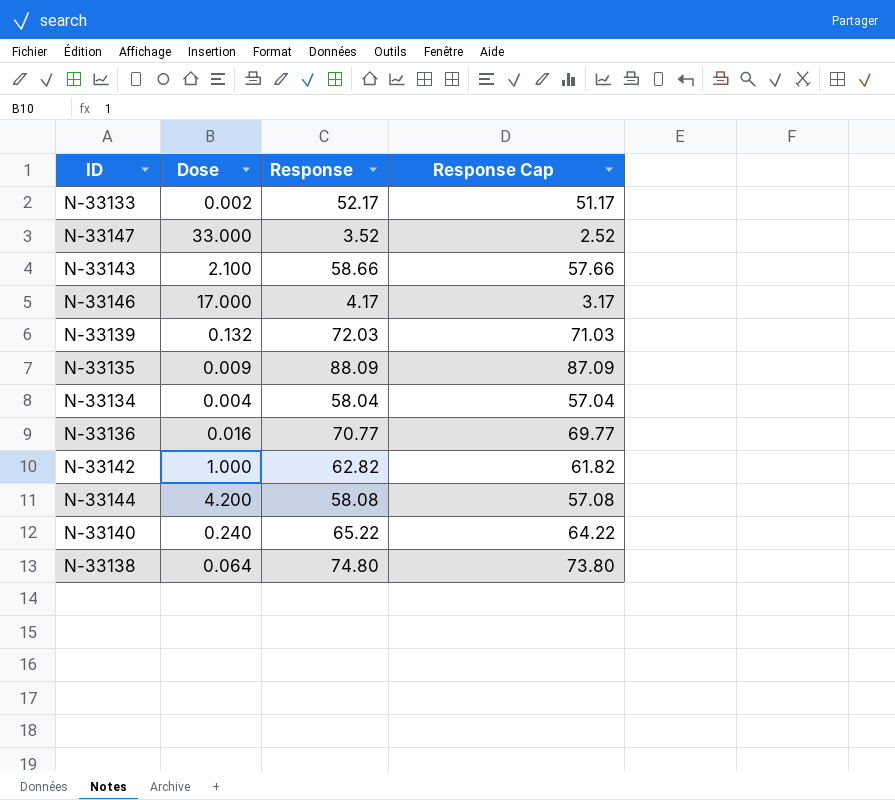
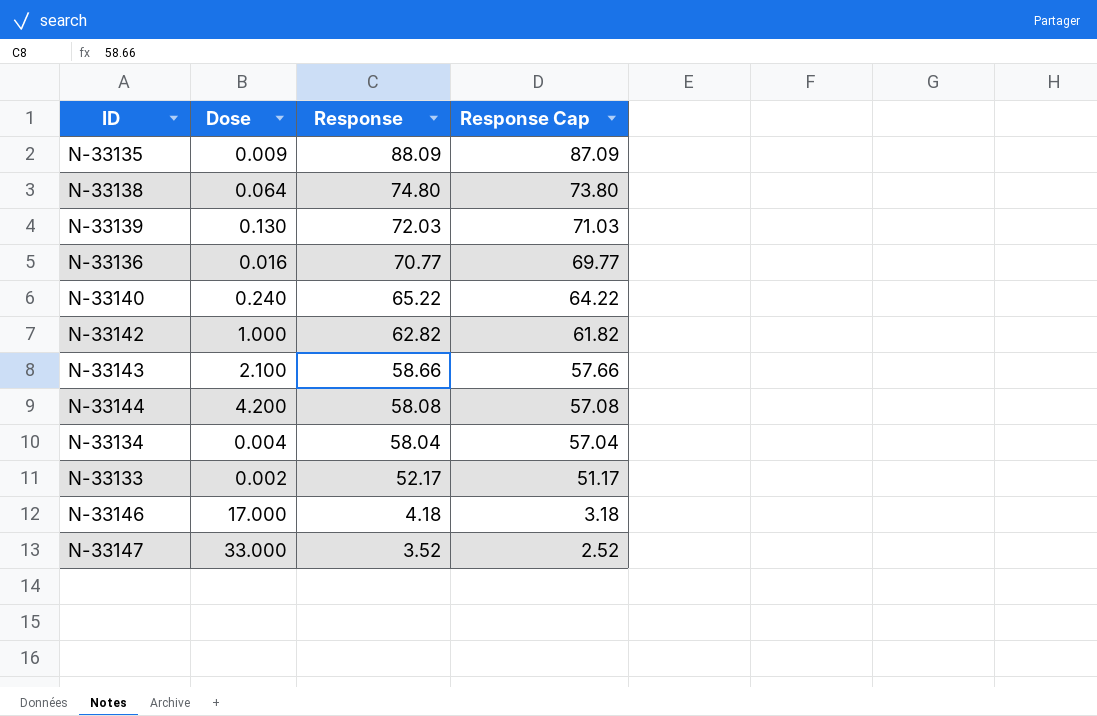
row order: none -> Response descending
N-33139 | Dose: 0.132 -> 0.130
N-33146 | Response: 4.17 -> 4.18
N-33146 | Response Cap: 3.17 -> 3.18

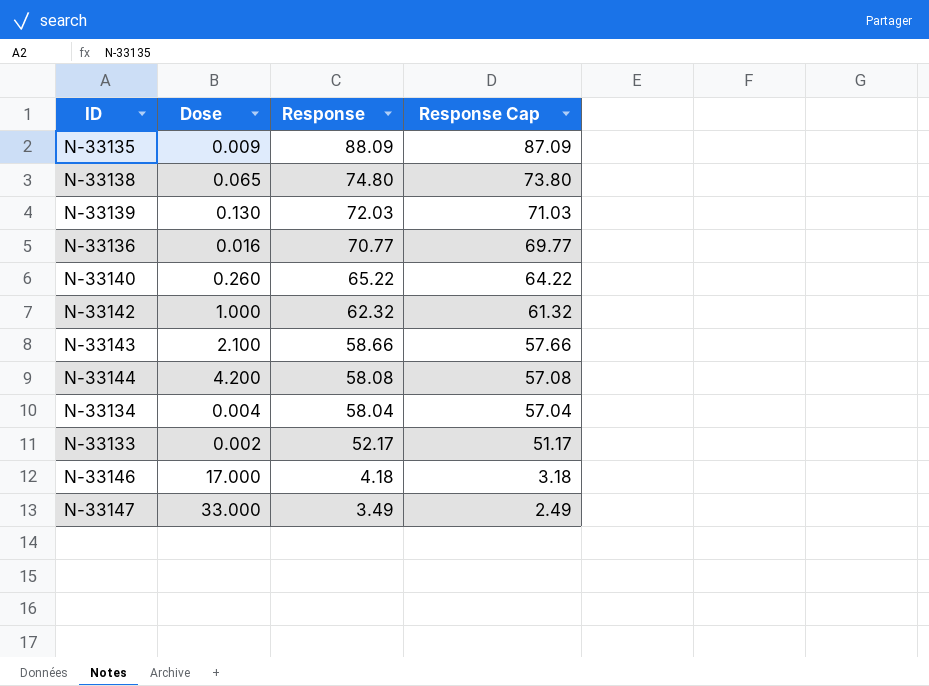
N-33138 | Dose: 0.064 -> 0.065
N-33140 | Dose: 0.240 -> 0.260
N-33142 | Response: 62.82 -> 62.32
N-33142 | Response Cap: 61.82 -> 61.32
N-33147 | Response: 3.52 -> 3.49
N-33147 | Response Cap: 2.52 -> 2.49

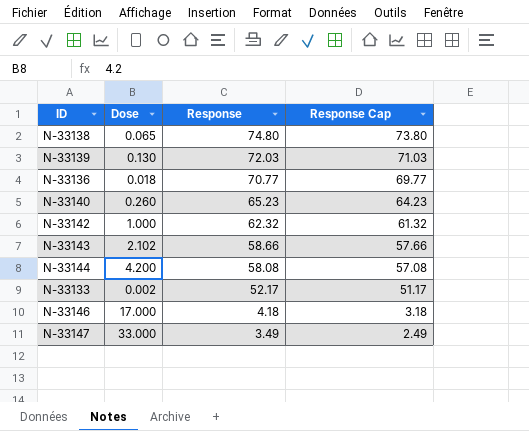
row N-33135: 0.009 | 88.09 | 87.09 -> none
row N-33134: 0.004 | 58.04 | 57.04 -> none
N-33136 | Dose: 0.016 -> 0.018
N-33140 | Response: 65.22 -> 65.23
N-33140 | Response Cap: 64.22 -> 64.23
N-33143 | Dose: 2.100 -> 2.102

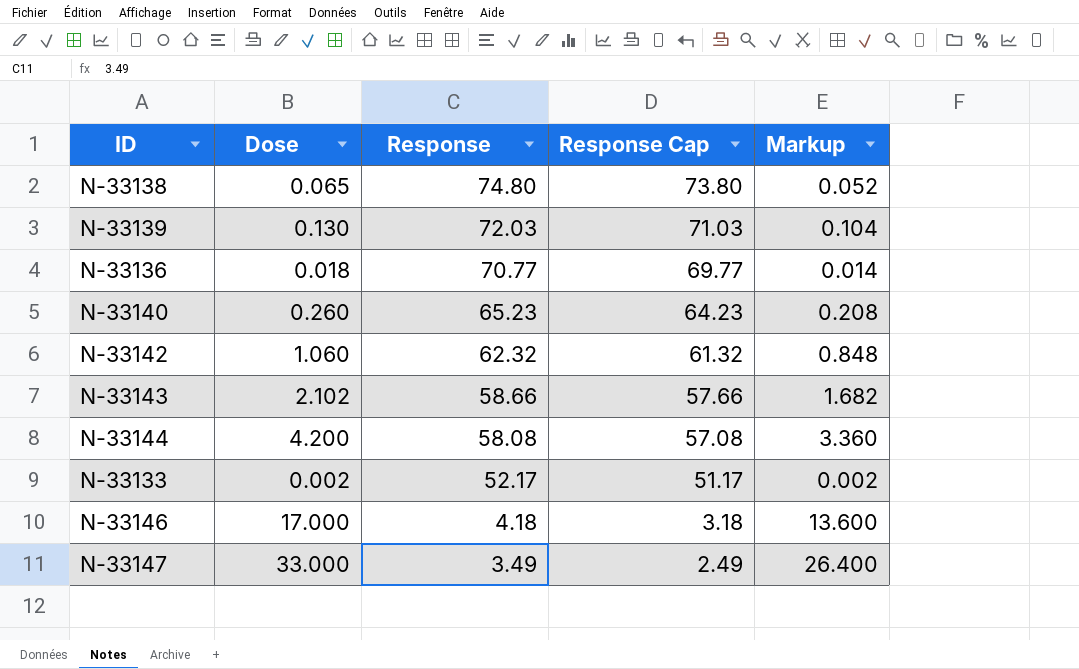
column Markup | formula: none -> [Dose] * 0.8
N-33142 | Dose: 1.000 -> 1.060

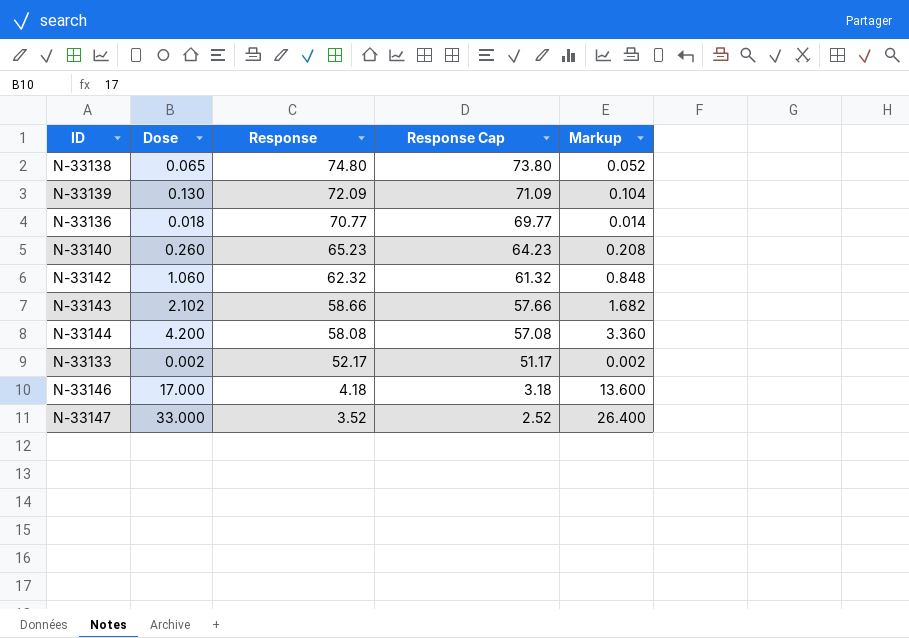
N-33139 | Response: 72.03 -> 72.09
N-33139 | Response Cap: 71.03 -> 71.09
N-33147 | Response: 3.49 -> 3.52
N-33147 | Response Cap: 2.49 -> 2.52

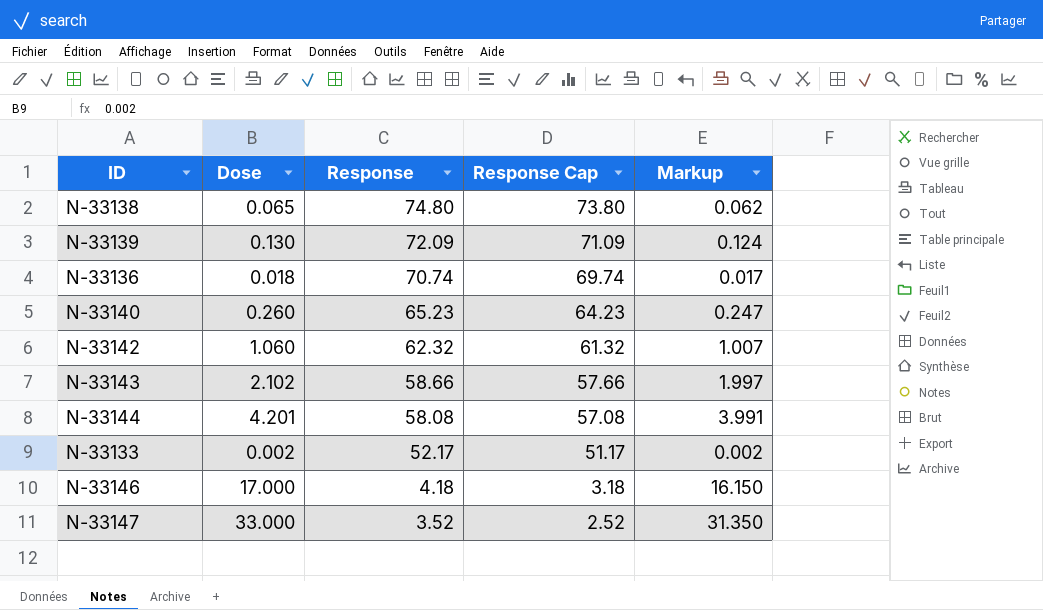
column Markup | formula: [Dose] * 0.8 -> [Dose] * 0.95
N-33136 | Response: 70.77 -> 70.74
N-33136 | Response Cap: 69.77 -> 69.74
N-33144 | Dose: 4.200 -> 4.201

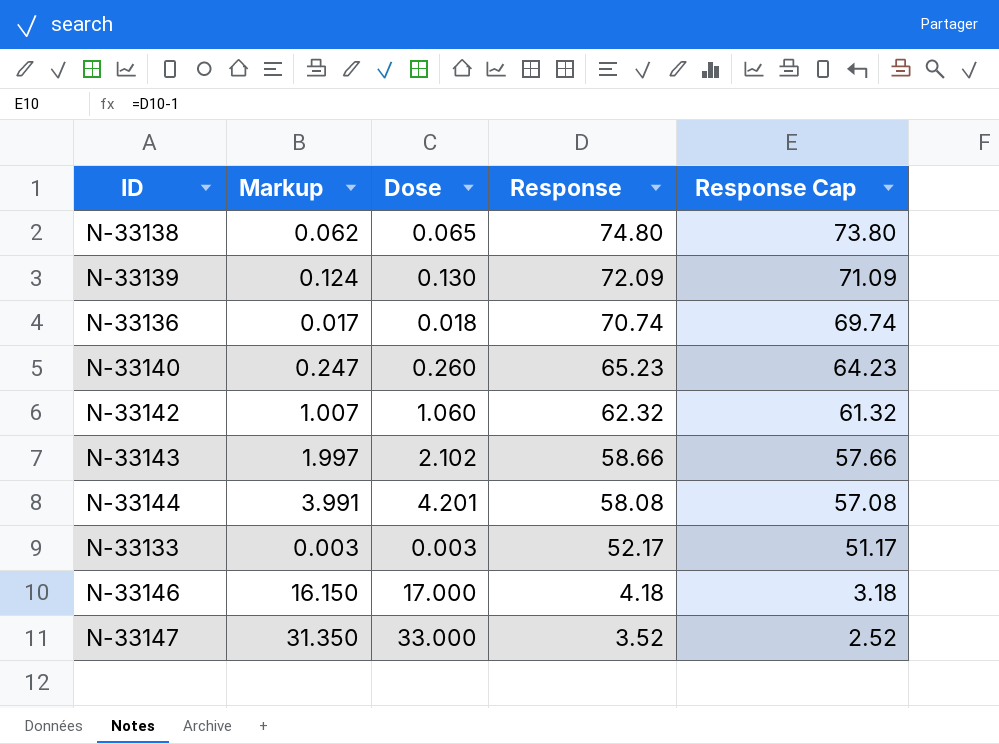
column Markup | position: 5 -> 2
N-33133 | Markup: 0.002 -> 0.003
N-33133 | Dose: 0.002 -> 0.003

